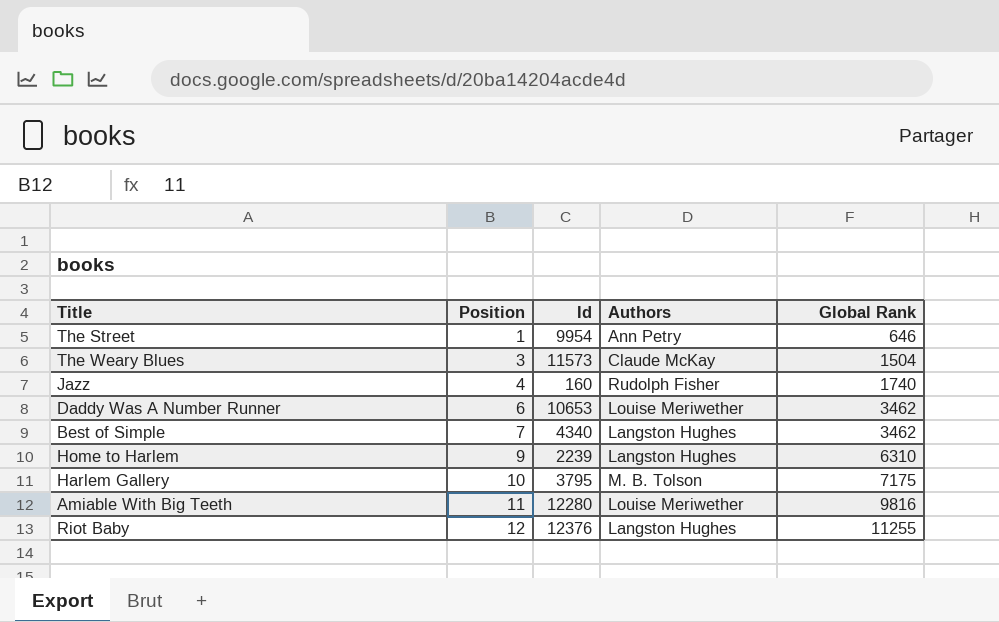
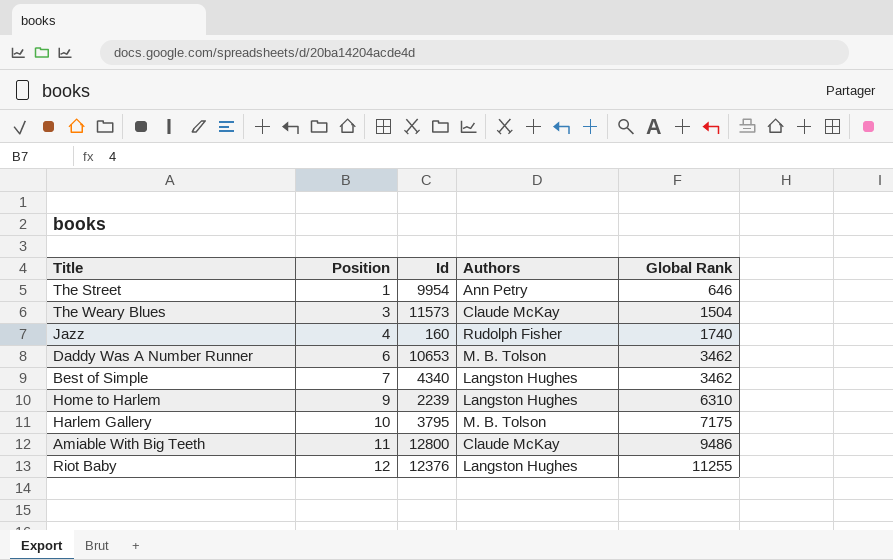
Daddy Was A Number Runner | Authors: Louise Meriwether -> M. B. Tolson
Amiable With Big Teeth | Id: 12280 -> 12800
Amiable With Big Teeth | Authors: Louise Meriwether -> Claude McKay
Amiable With Big Teeth | Global Rank: 9816 -> 9486

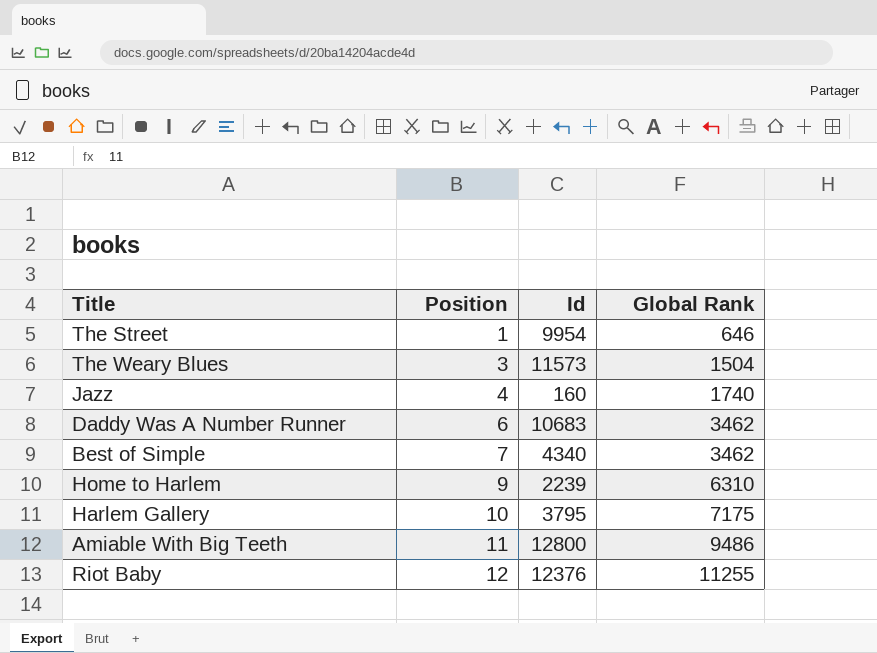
column Authors | position: 4 -> none
Daddy Was A Number Runner | Id: 10653 -> 10683

